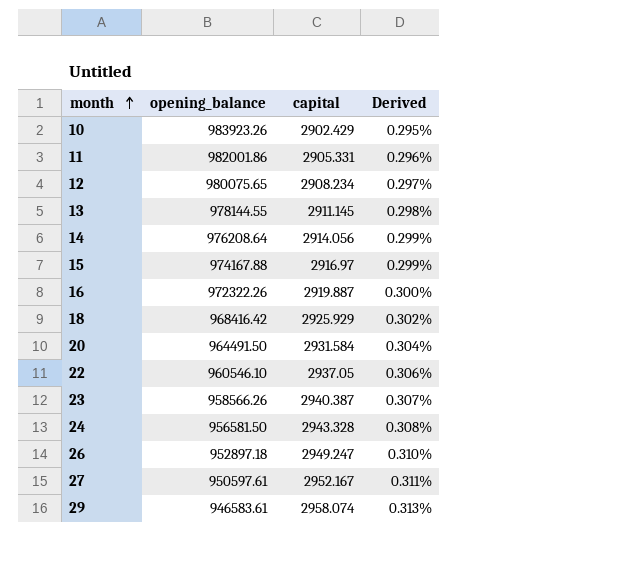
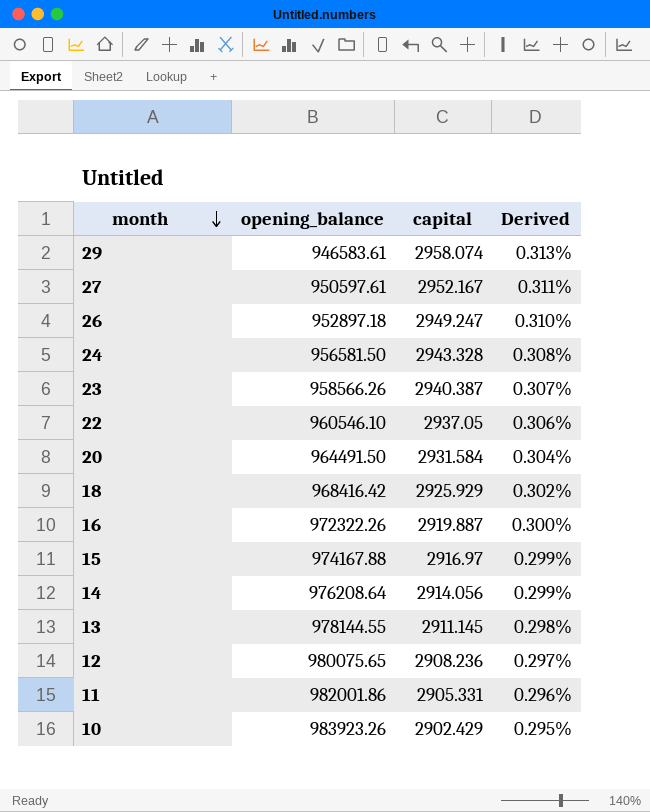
row order: month ascending -> month descending
12 | capital: 2908.234 -> 2908.236

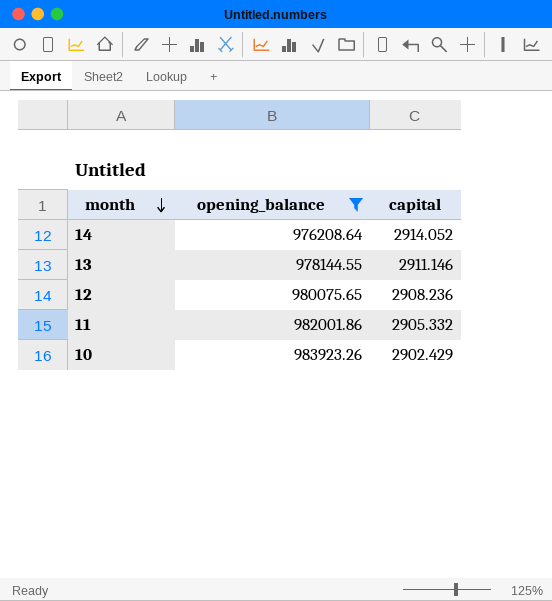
filter: none -> opening_balance >= 976208.64
column Derived | formula: [capital] / [opening_balance] -> none
14 | capital: 2914.056 -> 2914.052
13 | capital: 2911.145 -> 2911.146
11 | capital: 2905.331 -> 2905.332

